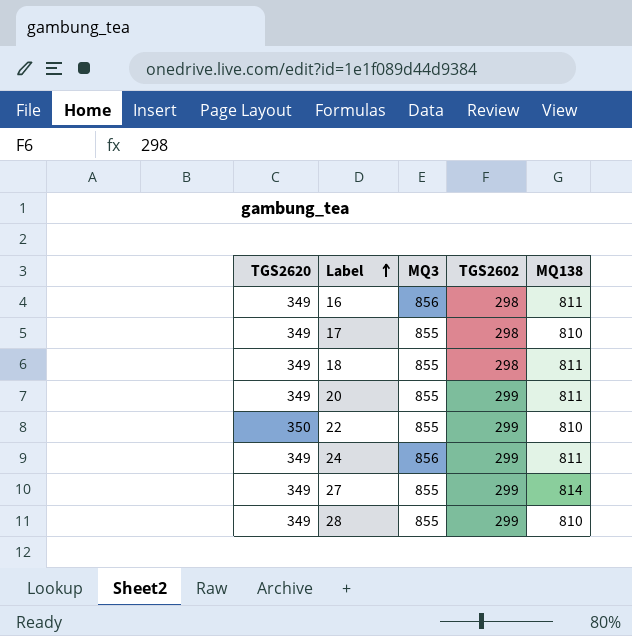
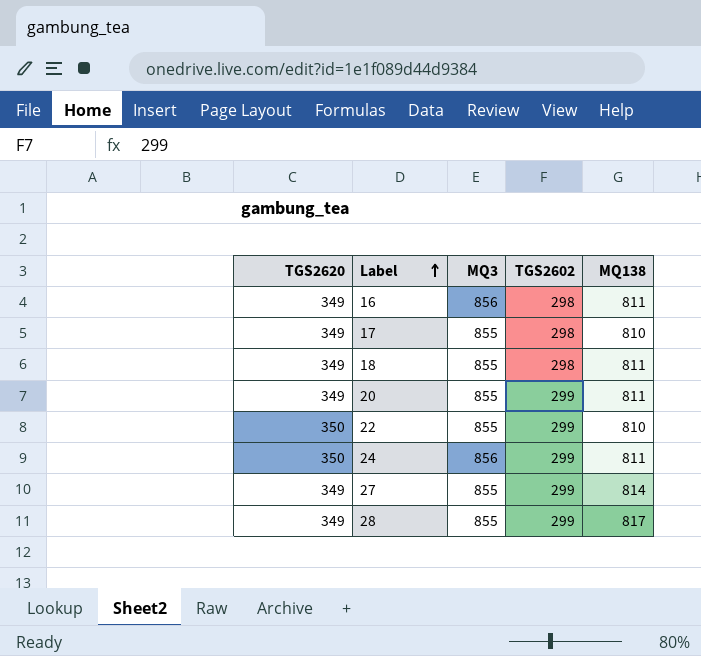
24 | TGS2620: 349 -> 350
28 | MQ138: 810 -> 817

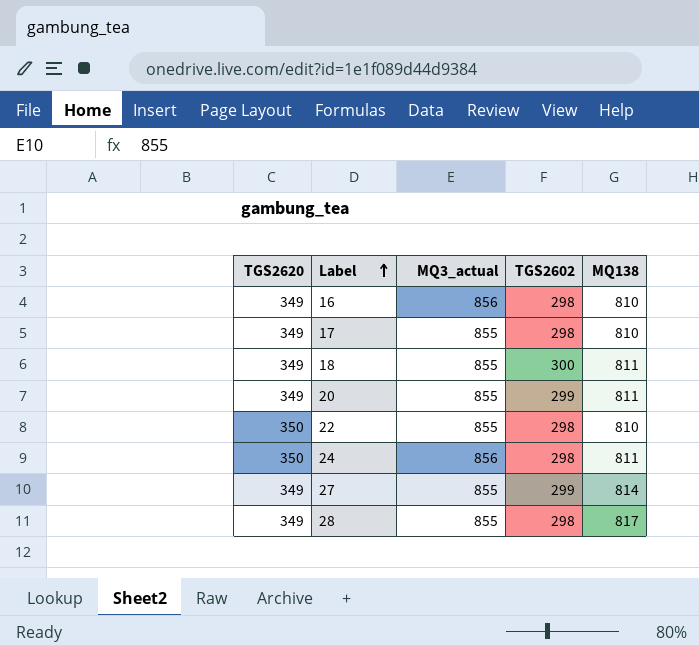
column name: MQ3 -> MQ3_actual
16 | MQ138: 811 -> 810
18 | TGS2602: 298 -> 300
22 | TGS2602: 299 -> 298
24 | TGS2602: 299 -> 298
28 | TGS2602: 299 -> 298

